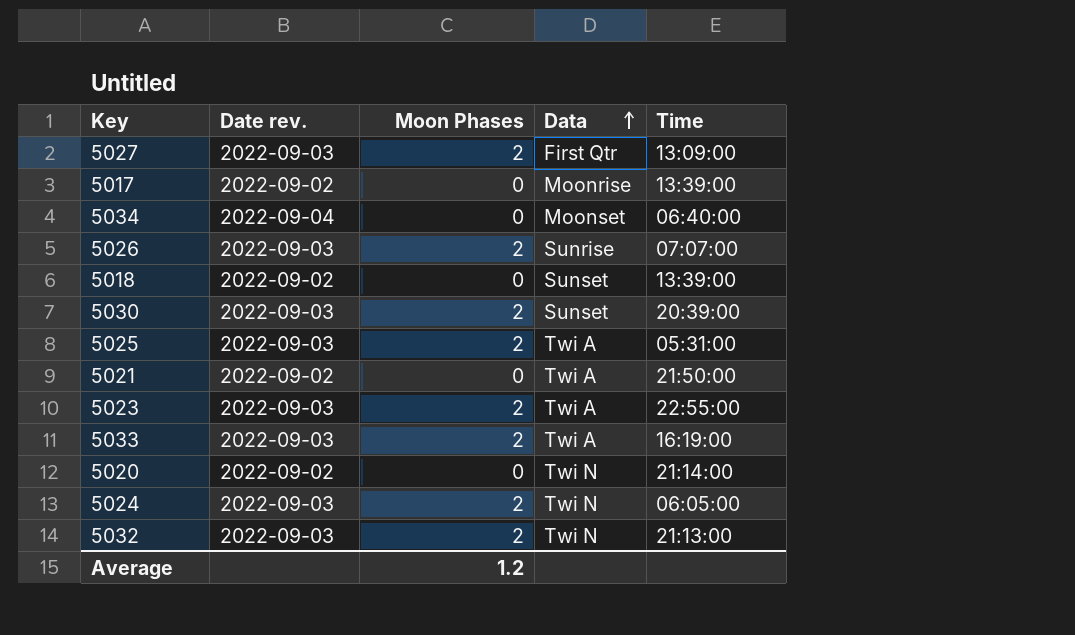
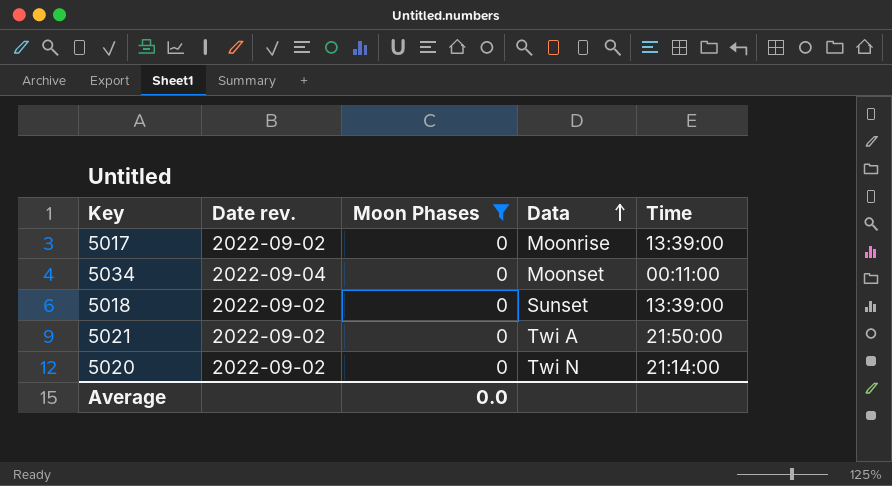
filter: none -> Moon Phases = 0
5034 | Time: 06:40:00 -> 00:11:00
Average | Moon Phases: 1.2 -> 0.0

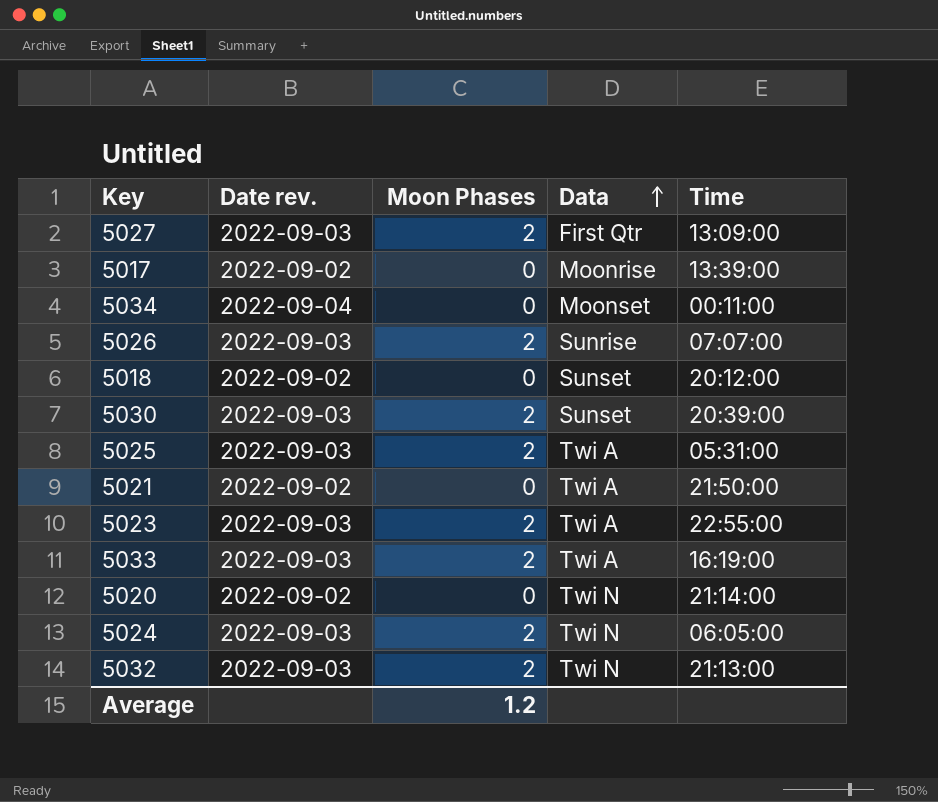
filter: Moon Phases = 0 -> none
5018 | Time: 13:39:00 -> 20:12:00
Average | Moon Phases: 0.0 -> 1.2

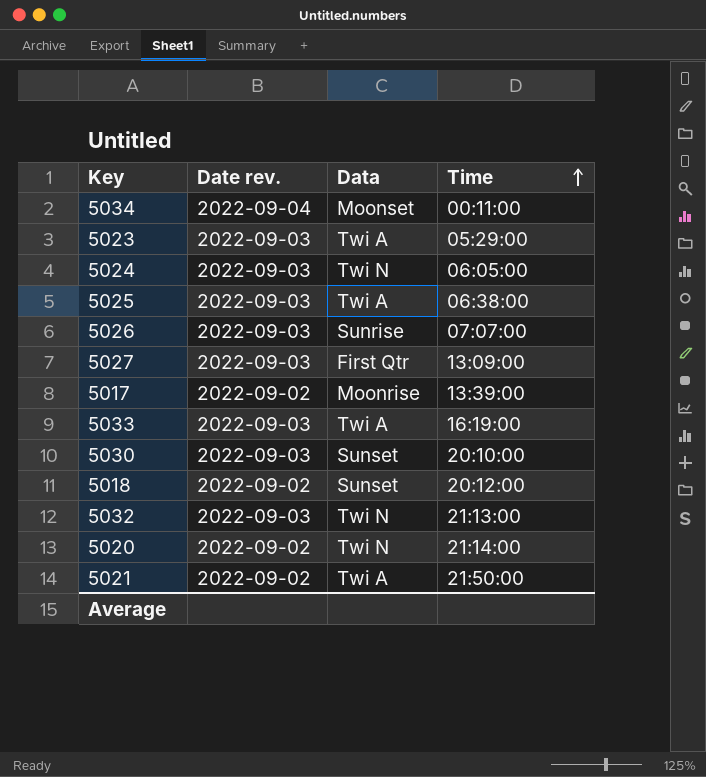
row order: Data ascending -> Time ascending
column Moon Phases | position: 3 -> none
5023 | Time: 22:55:00 -> 05:29:00
5025 | Time: 05:31:00 -> 06:38:00
5030 | Time: 20:39:00 -> 20:10:00

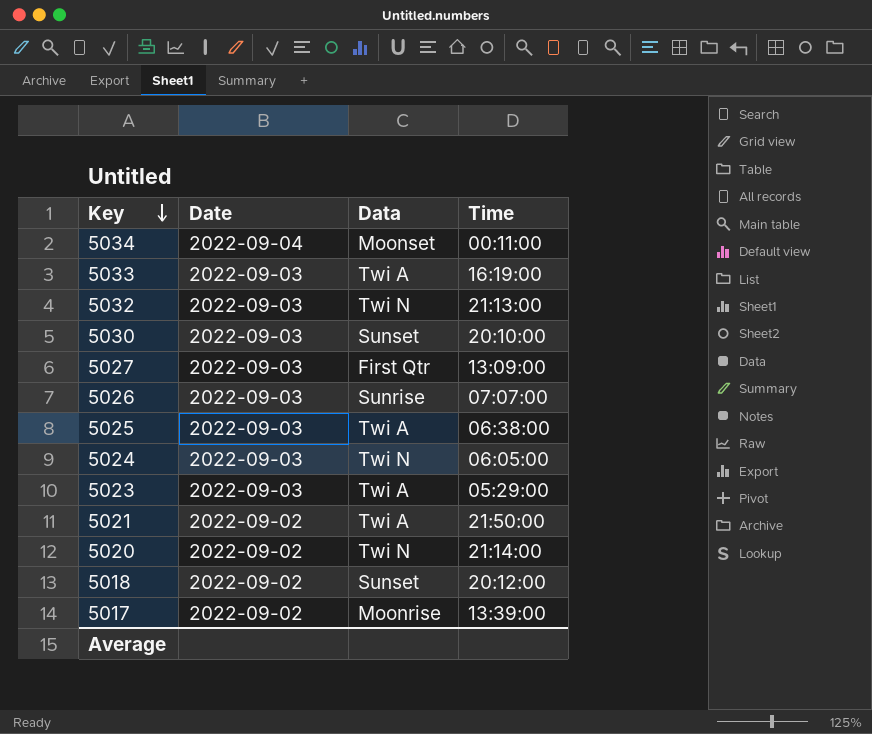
row order: Time ascending -> Key descending
column name: Date rev. -> Date

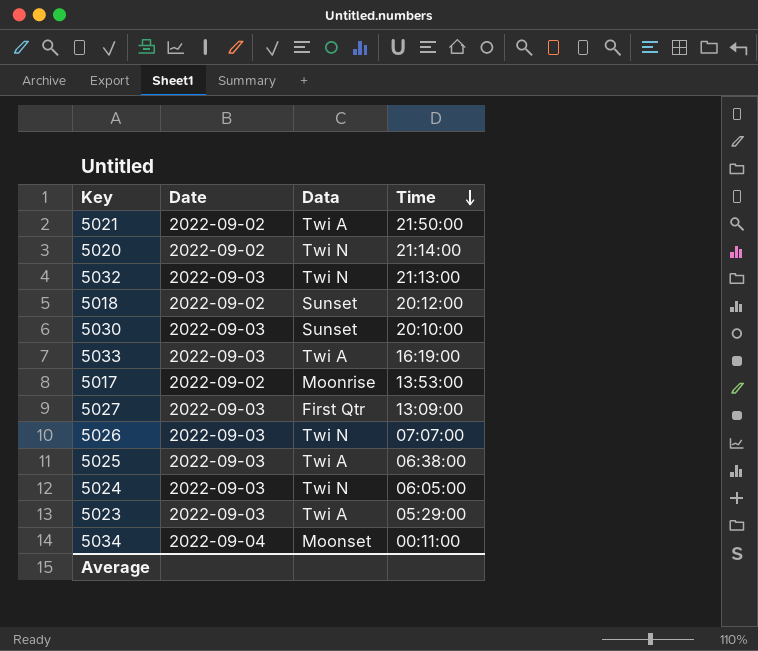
row order: Key descending -> Time descending
5017 | Time: 13:39:00 -> 13:53:00
5026 | Data: Sunrise -> Twi N

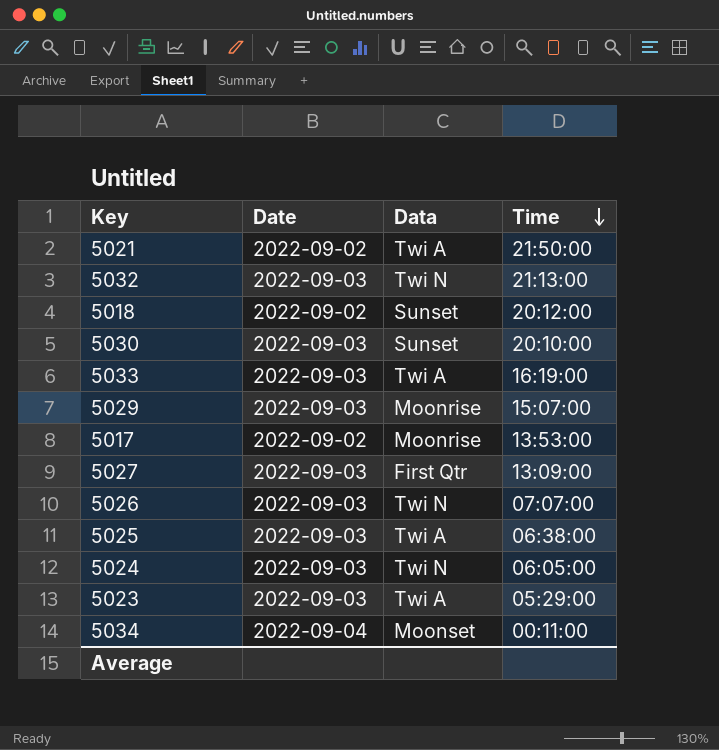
row 5020: 2022-09-02 | Twi N | 21:14:00 -> none
row 5029: none -> 2022-09-03 | Moonrise | 15:07:00

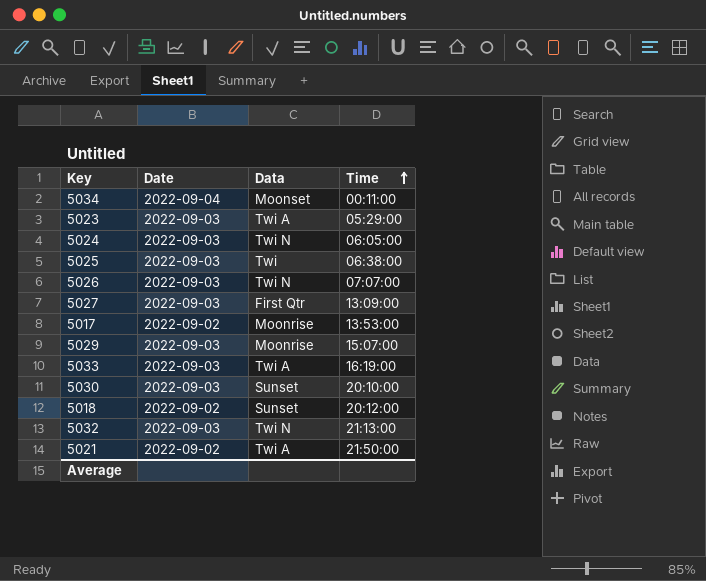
row order: Time descending -> Time ascending
5025 | Data: Twi A -> Twi

